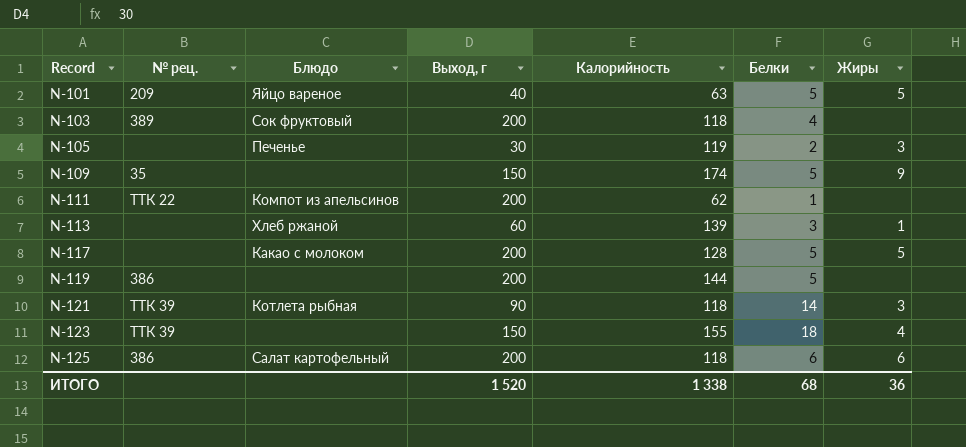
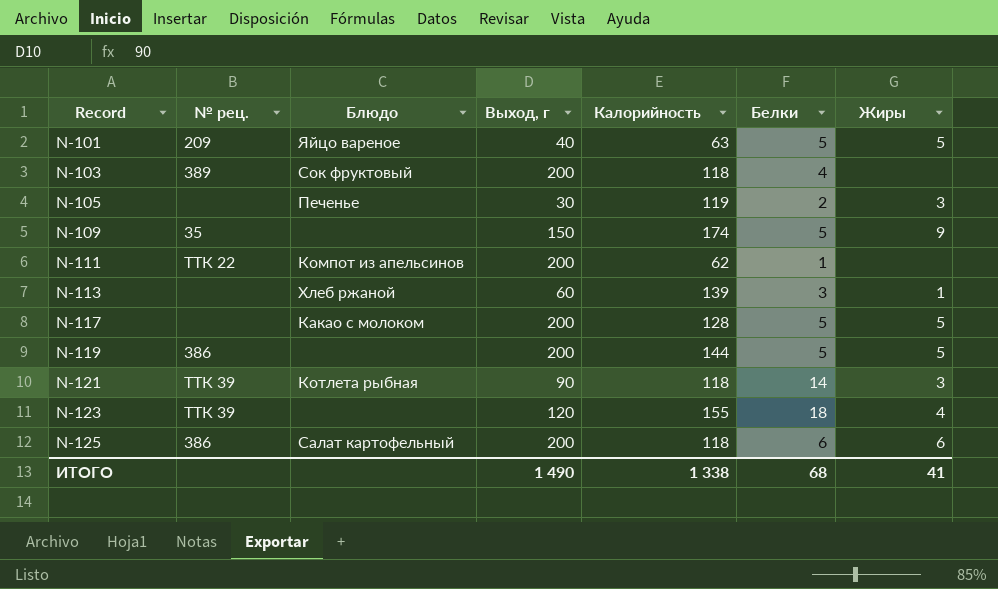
N-119 | Жиры: none -> 5
N-123 | Выход, г: 150 -> 120
ИТОГО | Выход, г: 1 520 -> 1 490
ИТОГО | Жиры: 36 -> 41

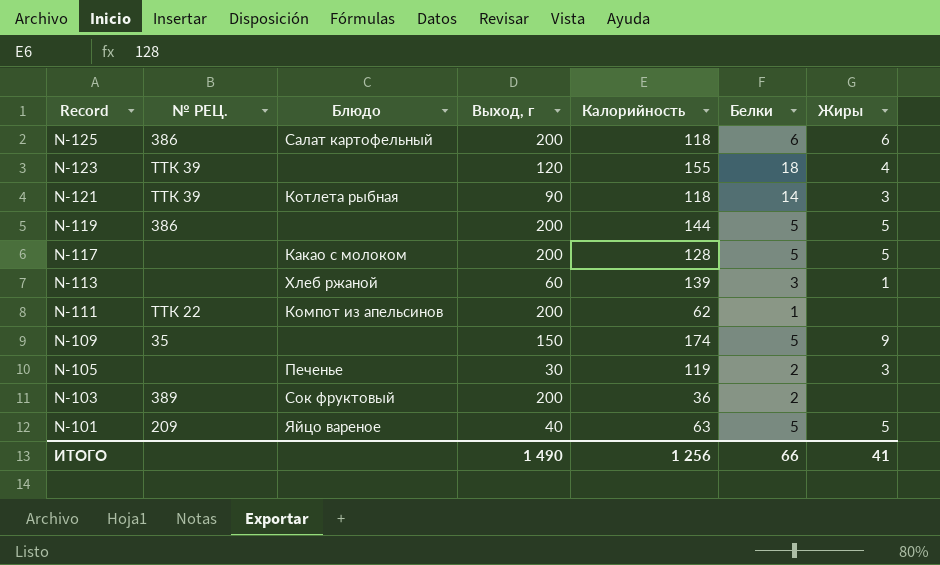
row order: Record ascending -> Record descending
column name: № рец. -> № РЕЦ.
N-103 | Калорийность: 118 -> 36
N-103 | Белки: 4 -> 2
ИТОГО | Калорийность: 1 338 -> 1 256
ИТОГО | Белки: 68 -> 66

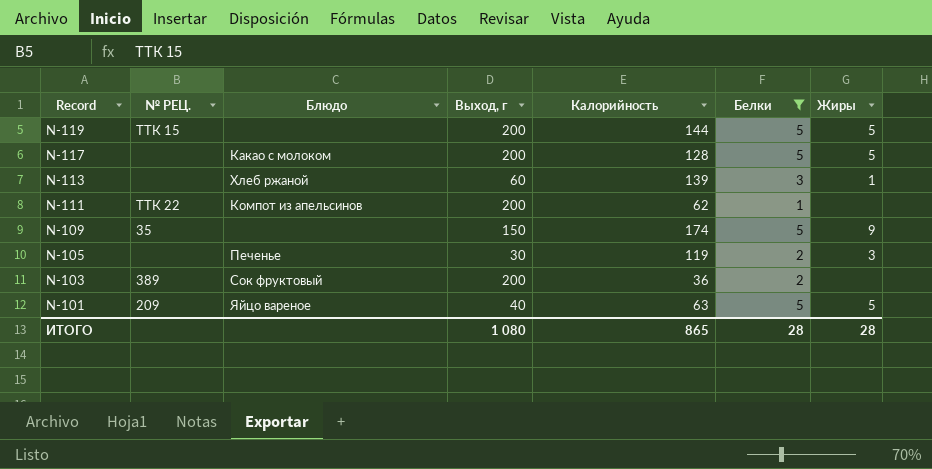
filter: none -> Белки <= 5
N-119 | № РЕЦ.: 386 -> ТТК 15
ИТОГО | Выход, г: 1 490 -> 1 080
ИТОГО | Калорийность: 1 256 -> 865
ИТОГО | Белки: 66 -> 28
ИТОГО | Жиры: 41 -> 28

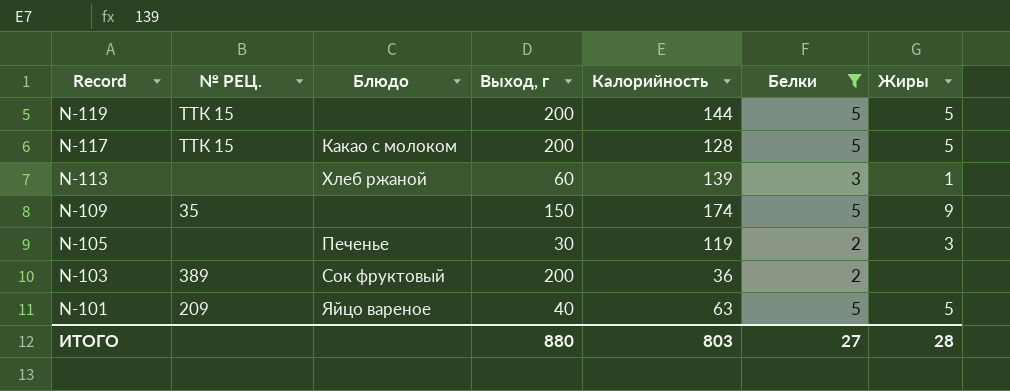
row N-111: ТТК 22 | Компот из апельсинов | 200 | 62 | 1 | none -> none
N-117 | № РЕЦ.: none -> ТТК 15
ИТОГО | Выход, г: 1 080 -> 880
ИТОГО | Калорийность: 865 -> 803
ИТОГО | Белки: 28 -> 27

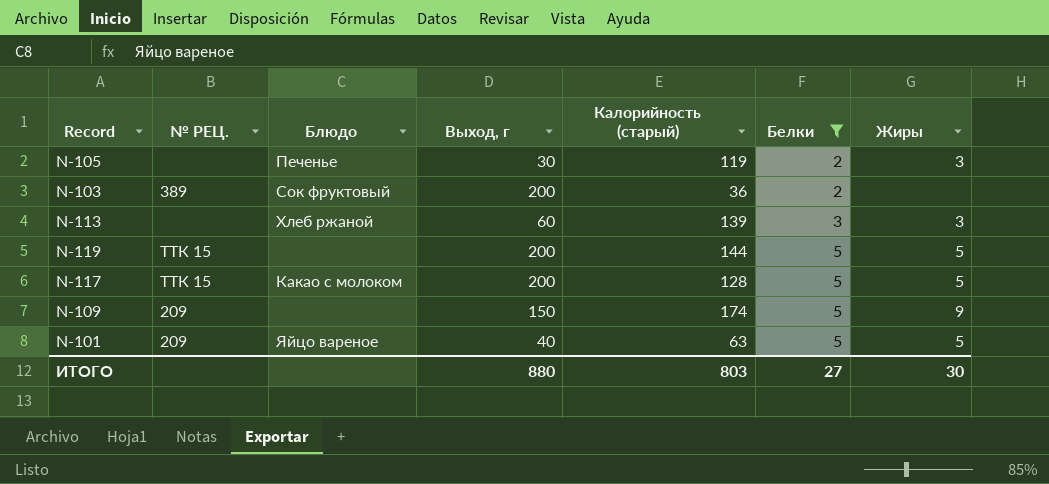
row order: Record descending -> Белки ascending
column name: Калорийность -> Калорийность (старый)
N-113 | Жиры: 1 -> 3
N-109 | № РЕЦ.: 35 -> 209
ИТОГО | Жиры: 28 -> 30

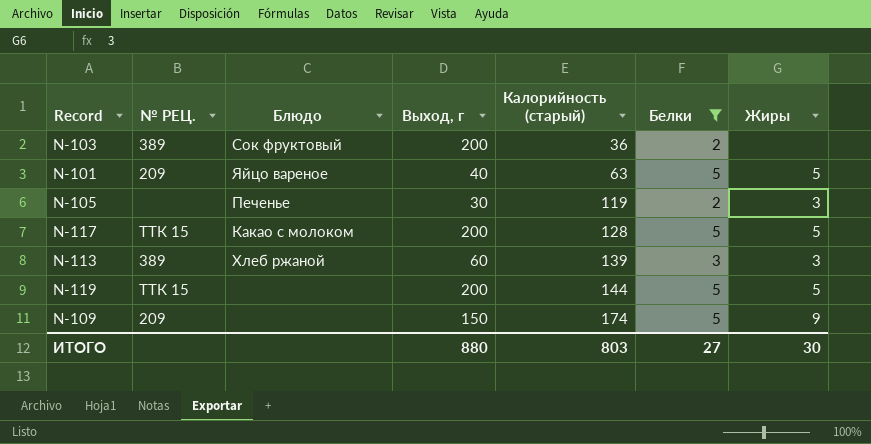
row order: Белки ascending -> Калорийность (старый) ascending
N-113 | № РЕЦ.: none -> 389

